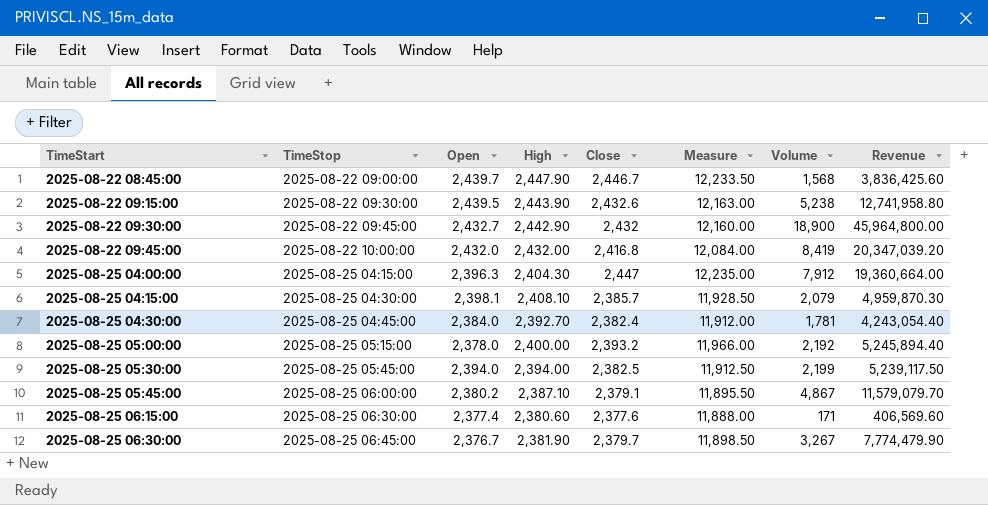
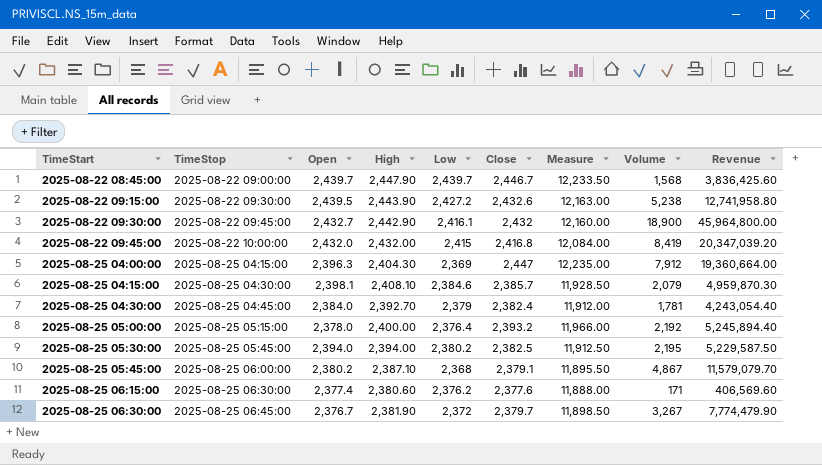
column Low | position: none -> 5
2025-08-25 05:30:00 | Volume: 2,199 -> 2,195
2025-08-25 05:30:00 | Revenue: 5,239,117.50 -> 5,229,587.50

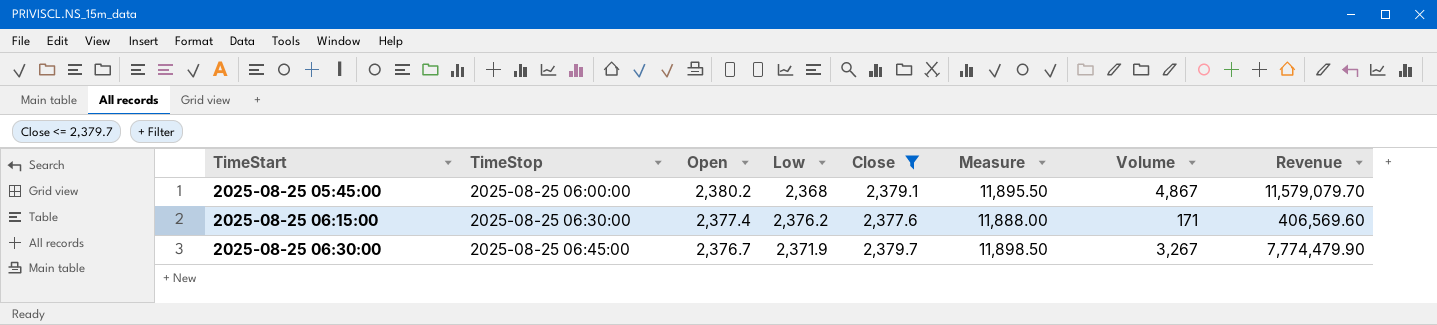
filter: none -> Close <= 2,379.7
column High | position: 4 -> none
2025-08-25 06:30:00 | Low: 2,372 -> 2,371.9

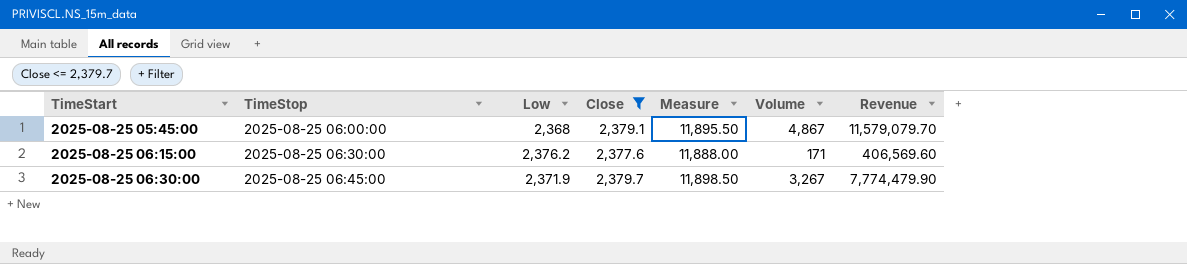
column Open | position: 3 -> none

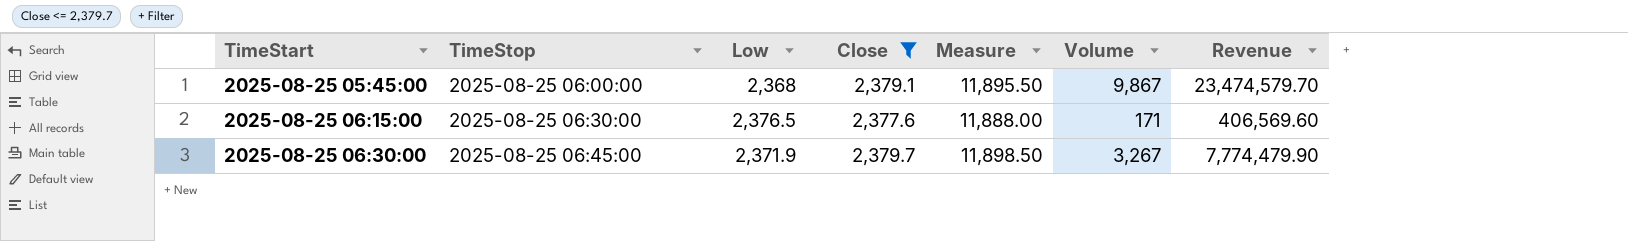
2025-08-25 05:45:00 | Volume: 4,867 -> 9,867
2025-08-25 05:45:00 | Revenue: 11,579,079.70 -> 23,474,579.70
2025-08-25 06:15:00 | Low: 2,376.2 -> 2,376.5

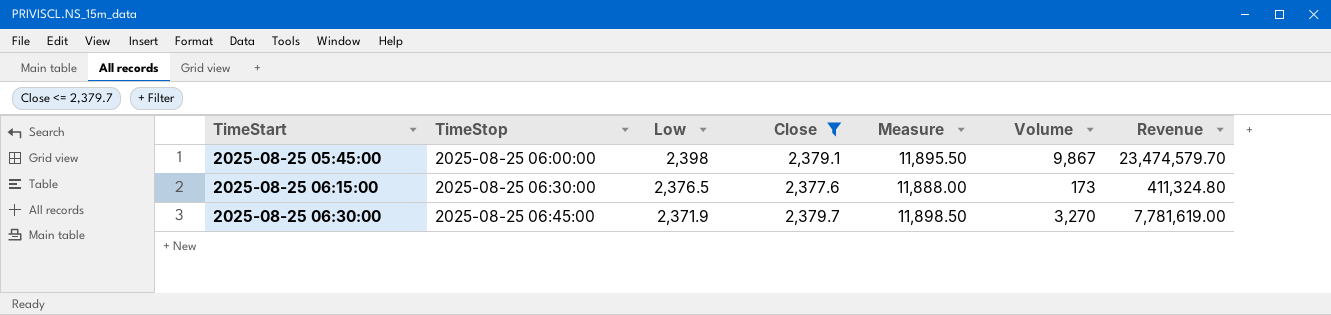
2025-08-25 05:45:00 | Low: 2,368 -> 2,398
2025-08-25 06:15:00 | Volume: 171 -> 173
2025-08-25 06:15:00 | Revenue: 406,569.60 -> 411,324.80
2025-08-25 06:30:00 | Volume: 3,267 -> 3,270
2025-08-25 06:30:00 | Revenue: 7,774,479.90 -> 7,781,619.00

